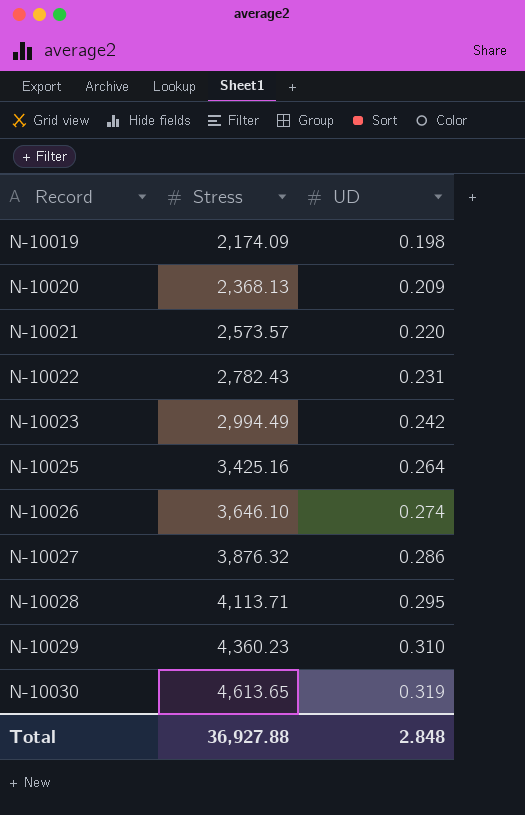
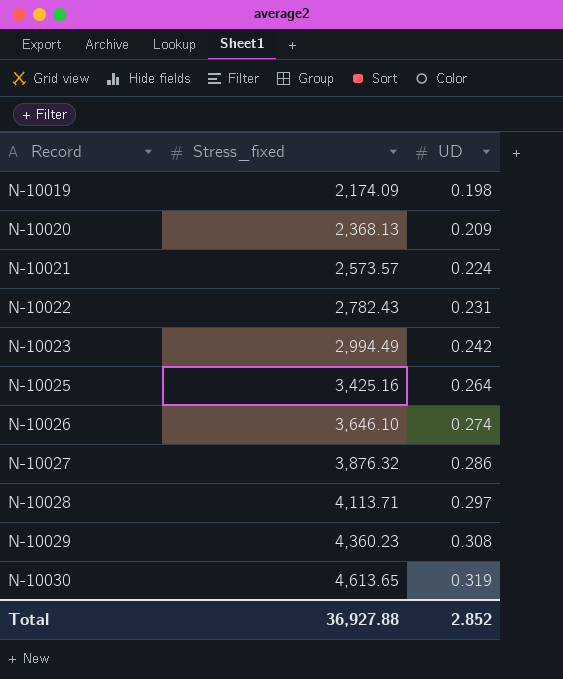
column name: Stress -> Stress_fixed
N-10021 | UD: 0.220 -> 0.224
N-10028 | UD: 0.295 -> 0.297
N-10029 | UD: 0.310 -> 0.308
Total | UD: 2.848 -> 2.852

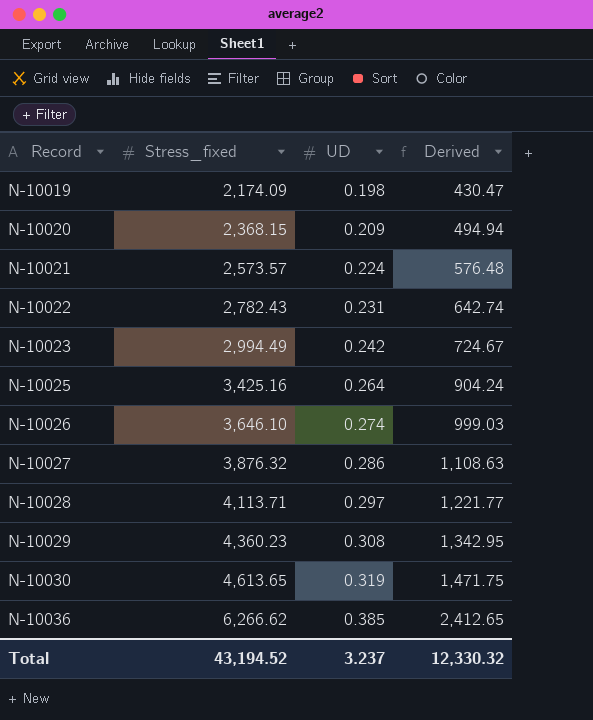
column Derived | formula: none -> [Stress_fixed] * [UD]
N-10020 | Stress_fixed: 2,368.13 -> 2,368.15
row N-10036: none -> 6,266.62 | 0.385 | 2,412.65
Total | Stress_fixed: 36,927.88 -> 43,194.52
Total | UD: 2.852 -> 3.237

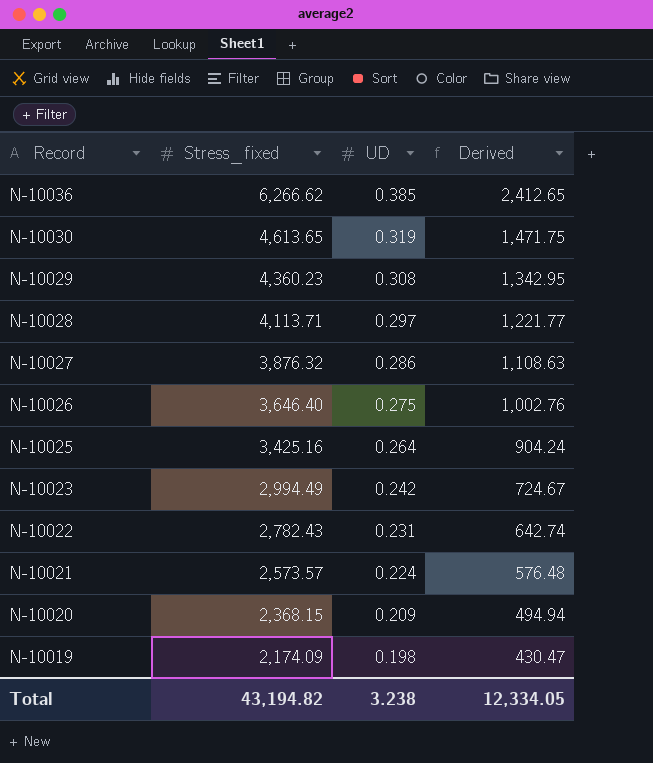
row order: Record ascending -> Record descending
N-10026 | Stress_fixed: 3,646.10 -> 3,646.40
N-10026 | UD: 0.274 -> 0.275
N-10026 | Derived: 999.03 -> 1,002.76
Total | Stress_fixed: 43,194.52 -> 43,194.82
Total | UD: 3.237 -> 3.238
Total | Derived: 12,330.32 -> 12,334.05

